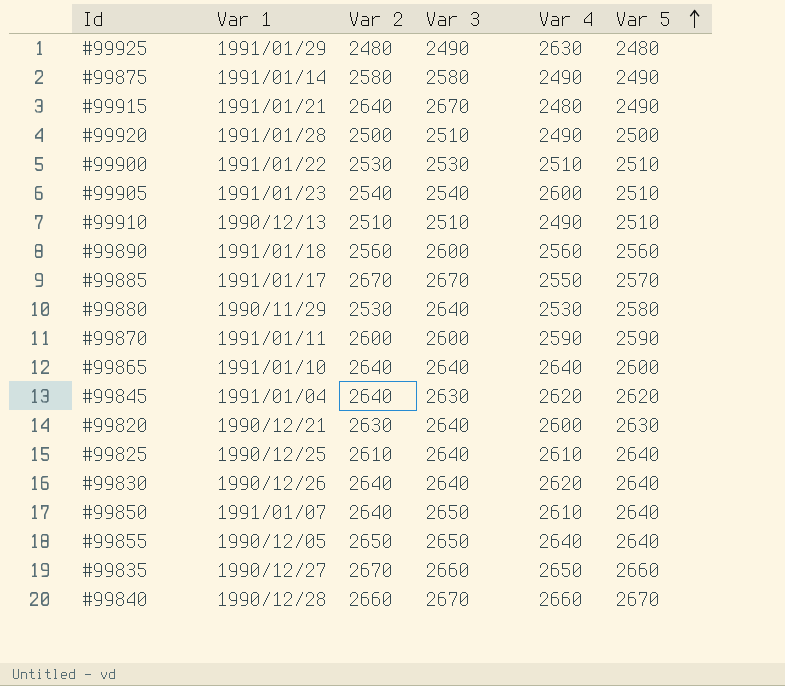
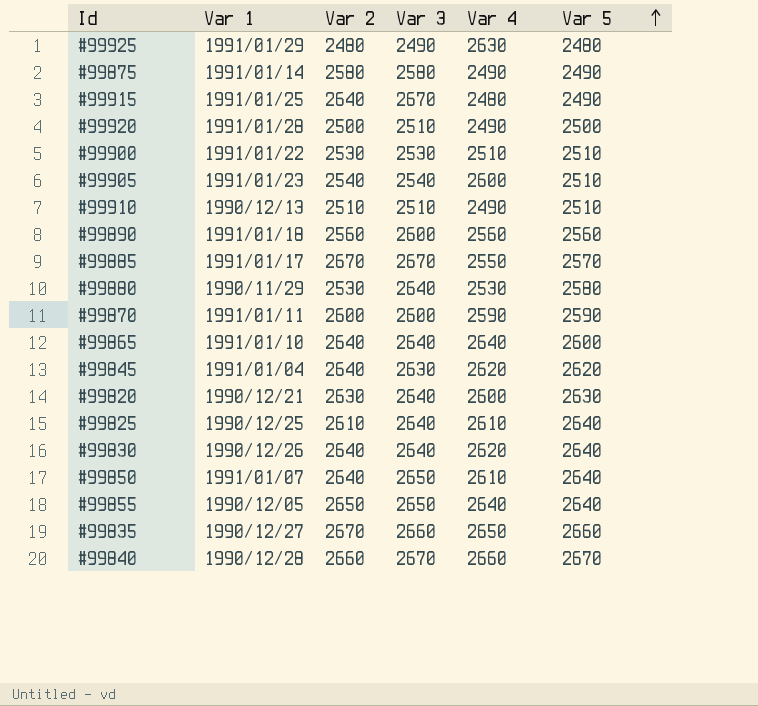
#99915 | Var 1: 1991/01/21 -> 1991/01/25

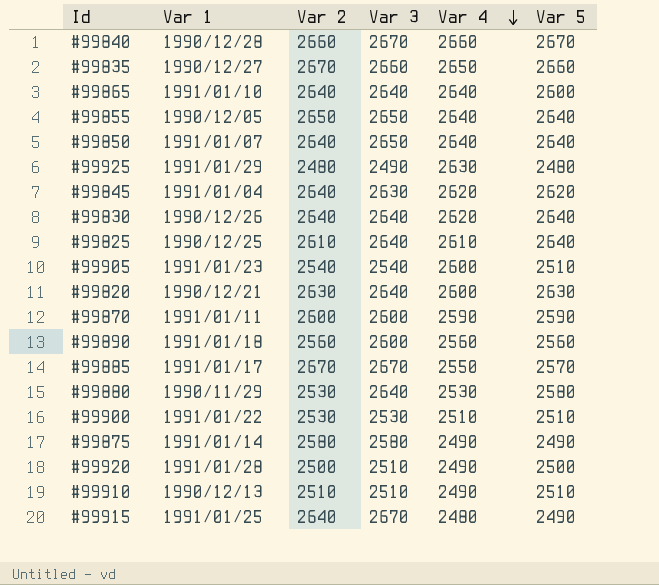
row order: Var 5 ascending -> Var 4 descending
#99850 | Var 4: 2610 -> 2640

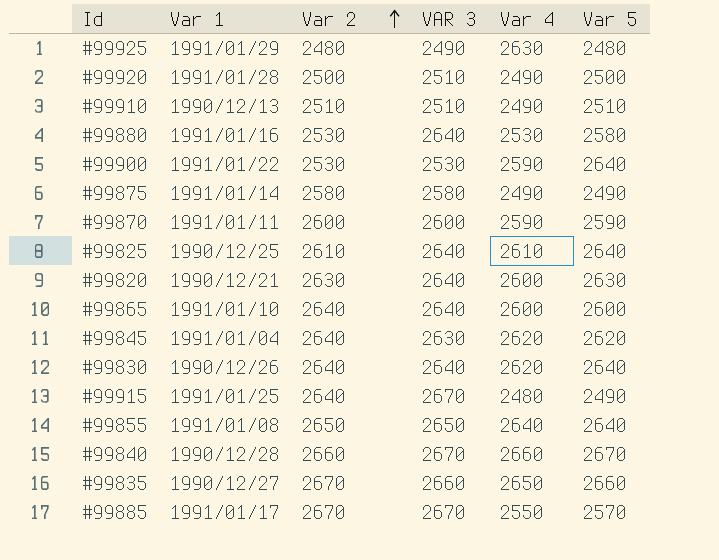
row order: Var 4 descending -> Var 2 ascending
column name: Var 3 -> VAR 3
row #99850: 1991/01/07 | 2640 | 2650 | 2640 | 2640 -> none
row #99905: 1991/01/23 | 2540 | 2540 | 2600 | 2510 -> none
row #99890: 1991/01/18 | 2560 | 2600 | 2560 | 2560 -> none
#99880 | Var 1: 1990/11/29 -> 1991/01/16
#99900 | Var 4: 2510 -> 2590
#99900 | Var 5: 2510 -> 2640
#99865 | Var 4: 2640 -> 2600
#99855 | Var 1: 1990/12/05 -> 1991/01/08

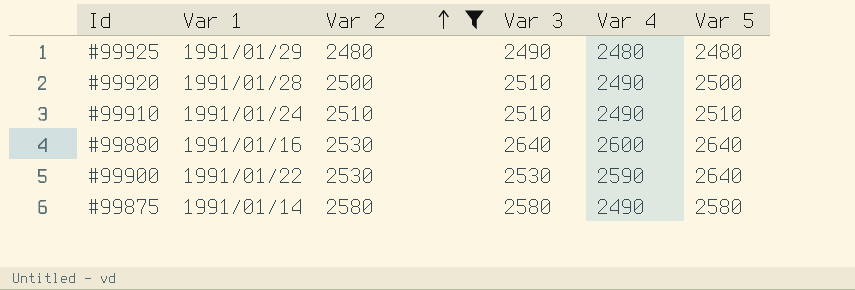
filter: none -> Var 2 <= 2580
column name: VAR 3 -> Var 3
#99925 | Var 4: 2630 -> 2480
#99910 | Var 1: 1990/12/13 -> 1991/01/24
#99880 | Var 4: 2530 -> 2600
#99880 | Var 5: 2580 -> 2640
#99875 | Var 5: 2490 -> 2580

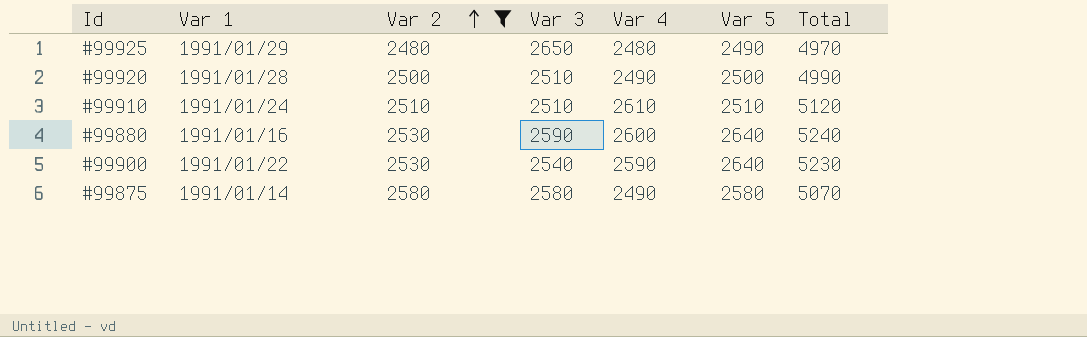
column Total | formula: none -> [Var 4] + [Var 5]
#99925 | Var 3: 2490 -> 2650
#99925 | Var 5: 2480 -> 2490
#99910 | Var 4: 2490 -> 2610
#99880 | Var 3: 2640 -> 2590
#99900 | Var 3: 2530 -> 2540

